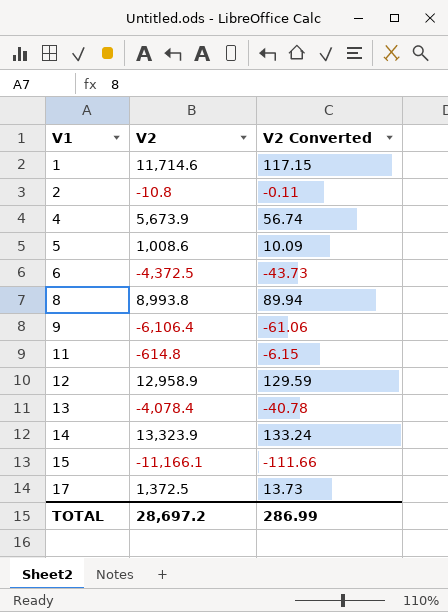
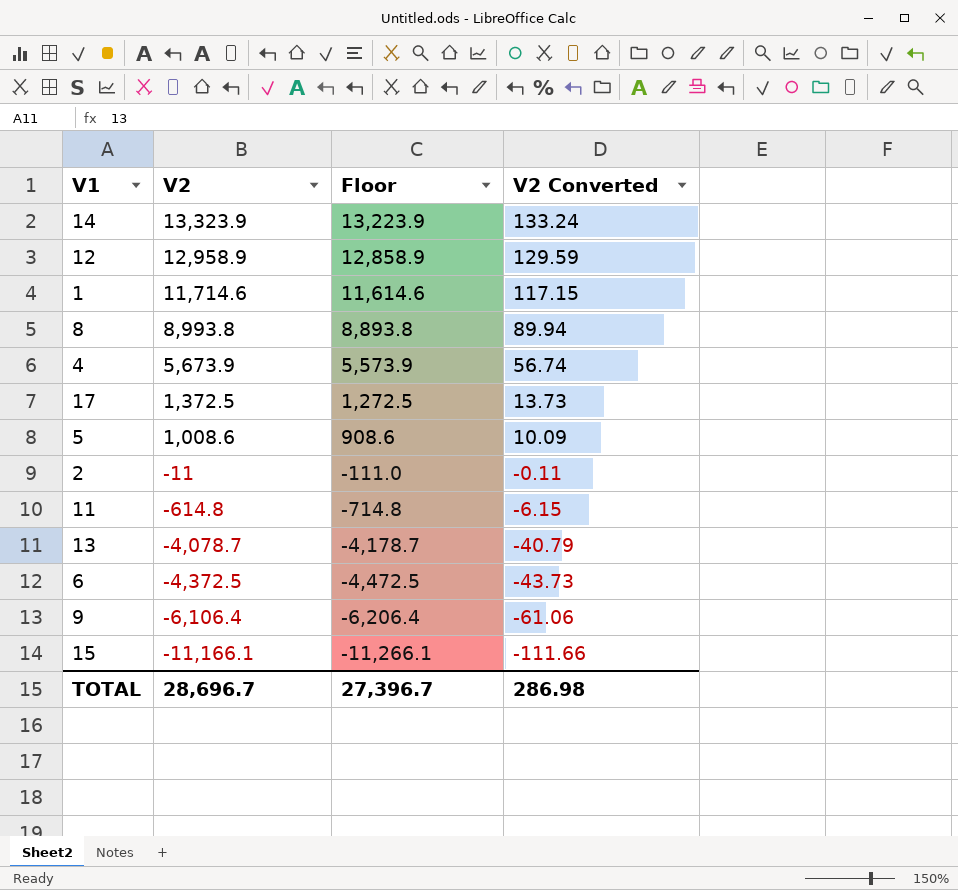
row order: V1 ascending -> V2 descending
column Floor | formula: none -> [V2] - 100
2 | V2: -10.8 -> -11
13 | V2: -4,078.4 -> -4,078.7
13 | V2 Converted: -40.78 -> -40.79
TOTAL | V2: 28,697.2 -> 28,696.7
TOTAL | V2 Converted: 286.99 -> 286.98

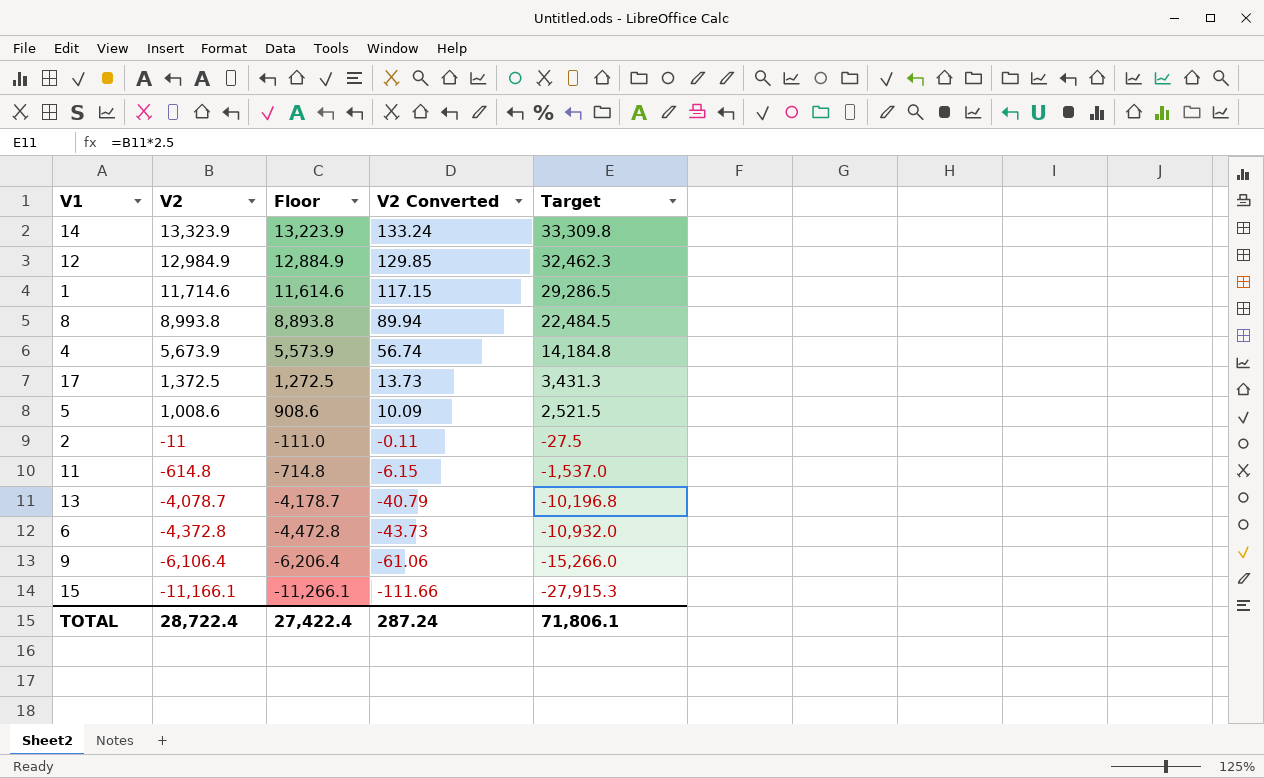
column Target | formula: none -> [V2] * 2.5
12 | V2: 12,958.9 -> 12,984.9
12 | Floor: 12,858.9 -> 12,884.9
12 | V2 Converted: 129.59 -> 129.85
6 | V2: -4,372.5 -> -4,372.8
6 | Floor: -4,472.5 -> -4,472.8
TOTAL | V2: 28,696.7 -> 28,722.4
TOTAL | Floor: 27,396.7 -> 27,422.4
TOTAL | V2 Converted: 286.98 -> 287.24

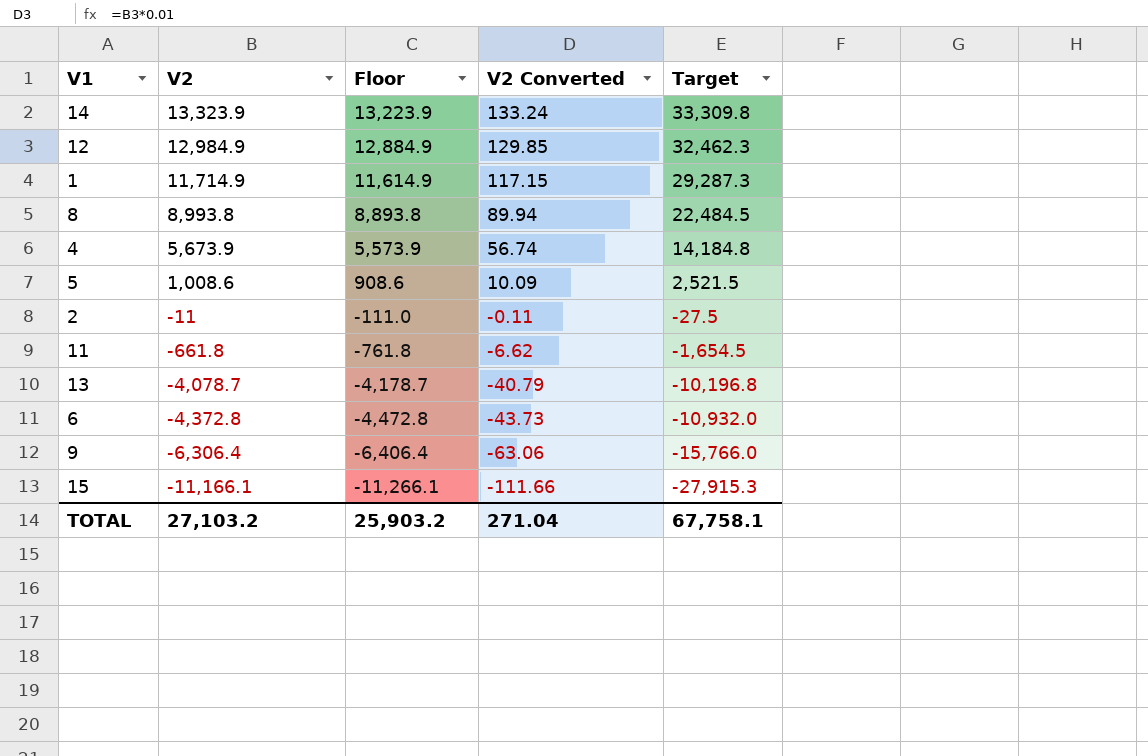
row 17: 1,372.5 | 1,272.5 | 13.73 | 3,431.3 -> none
1 | V2: 11,714.6 -> 11,714.9
1 | Floor: 11,614.6 -> 11,614.9
1 | Target: 29,286.5 -> 29,287.3
11 | V2: -614.8 -> -661.8
11 | Floor: -714.8 -> -761.8
11 | V2 Converted: -6.15 -> -6.62
11 | Target: -1,537.0 -> -1,654.5
9 | V2: -6,106.4 -> -6,306.4
9 | Floor: -6,206.4 -> -6,406.4
9 | V2 Converted: -61.06 -> -63.06
9 | Target: -15,266.0 -> -15,766.0
TOTAL | V2: 28,722.4 -> 27,103.2
TOTAL | Floor: 27,422.4 -> 25,903.2
TOTAL | V2 Converted: 287.24 -> 271.04
TOTAL | Target: 71,806.1 -> 67,758.1

